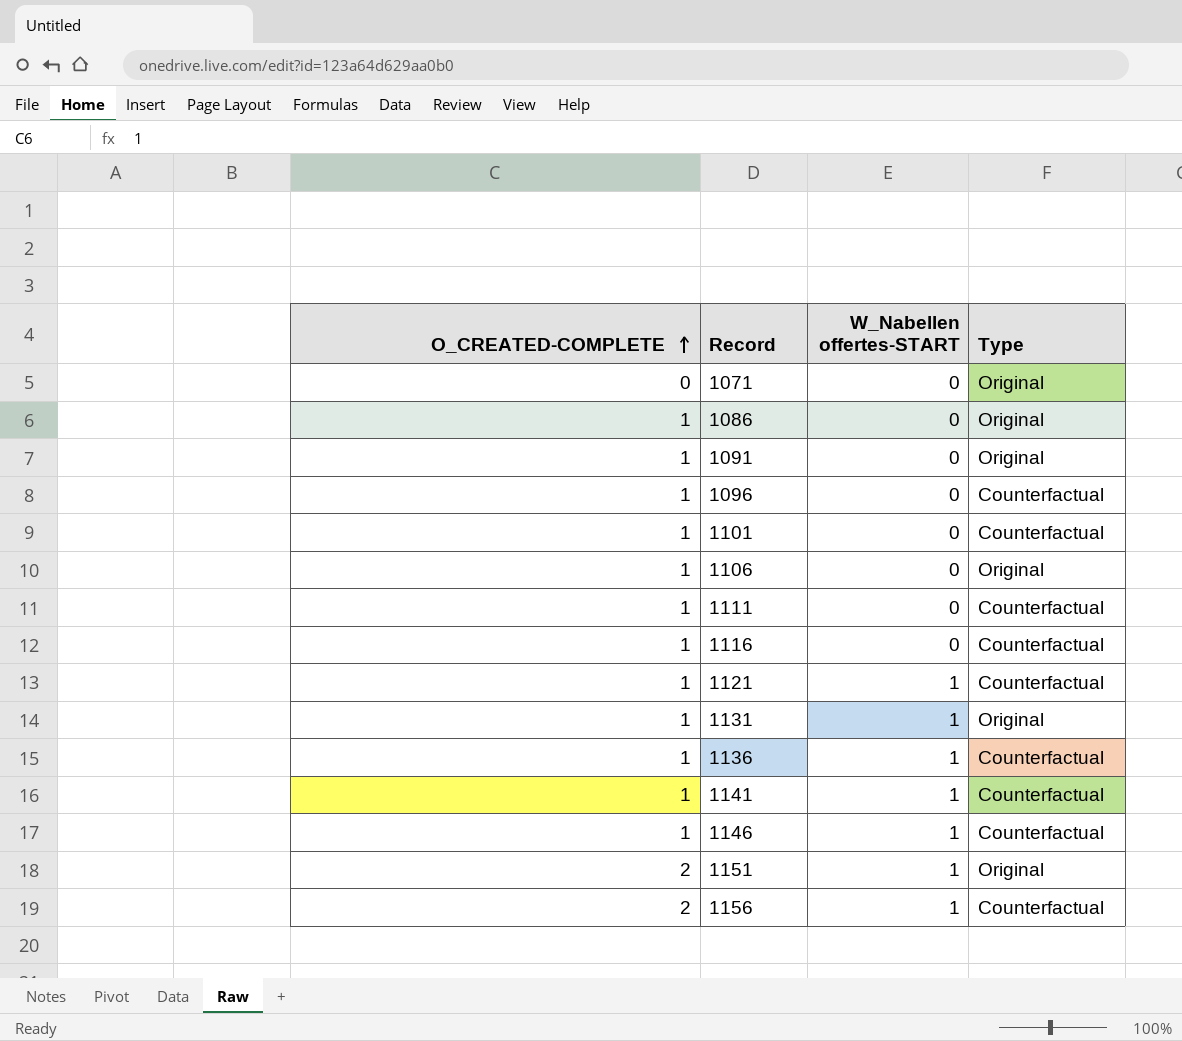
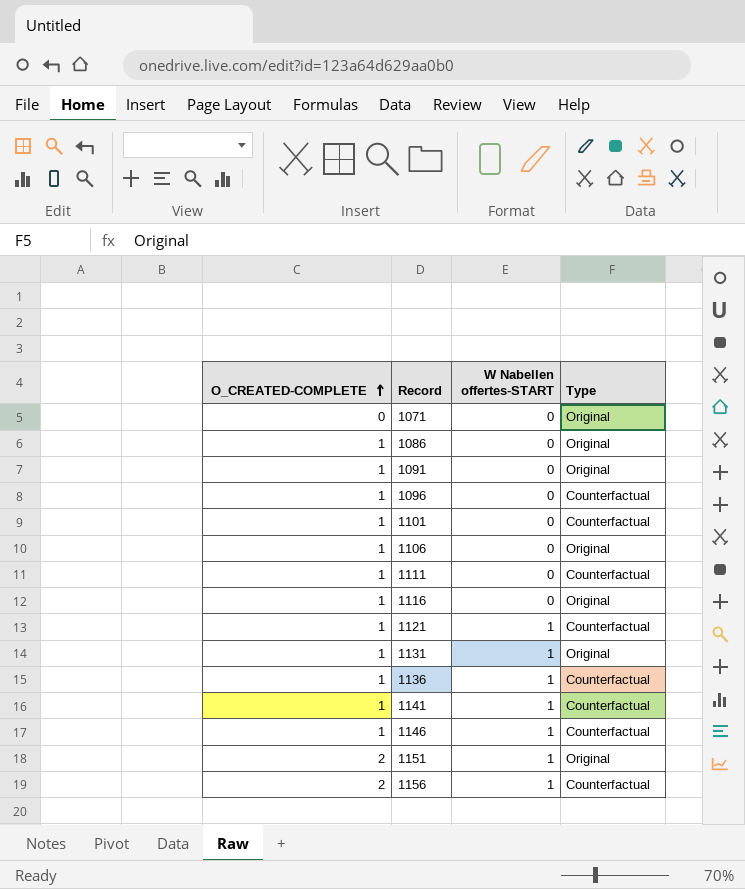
column name: W_Nabellen offertes-START -> W Nabellen offertes-START
1116 | Type: Counterfactual -> Original

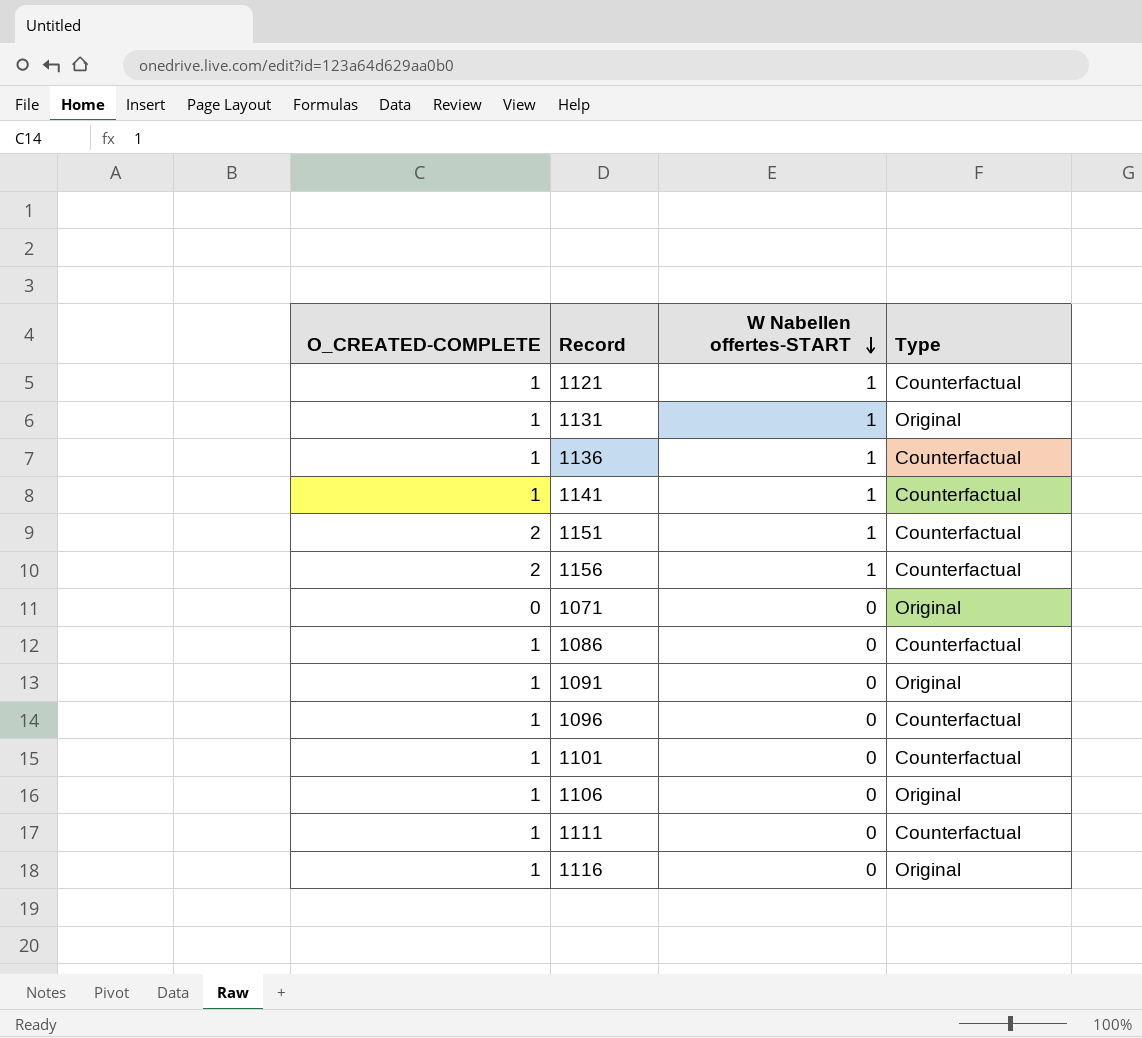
row order: O_CREATED-COMPLETE ascending -> W Nabellen offertes-START descending
row 1146: 1 | 1 | Counterfactual -> none
1151 | Type: Original -> Counterfactual
1086 | Type: Original -> Counterfactual

